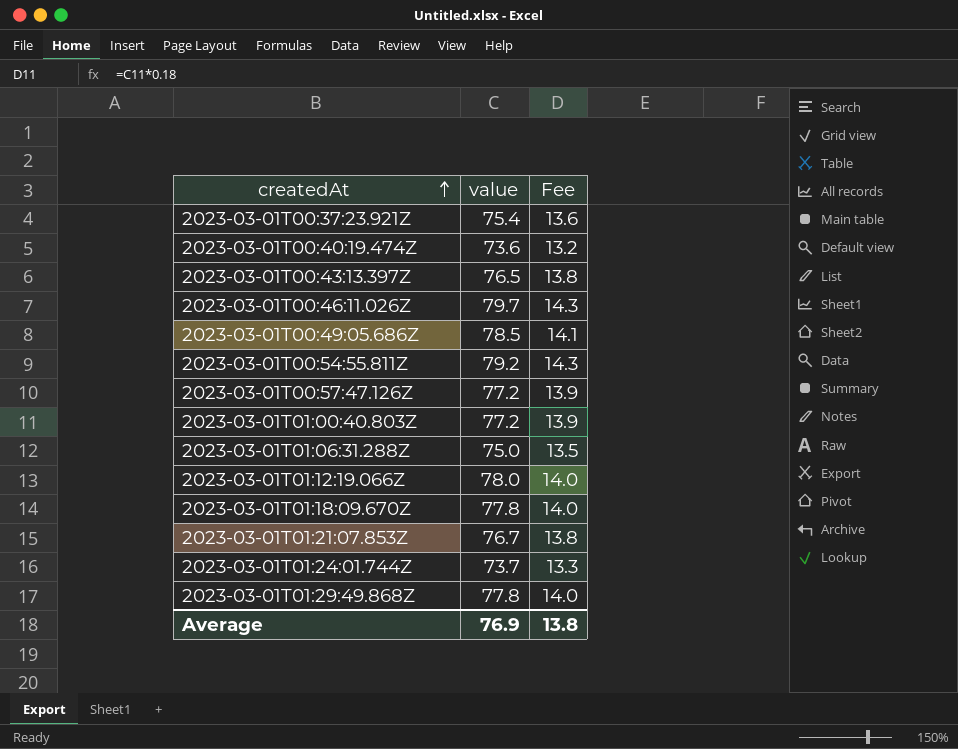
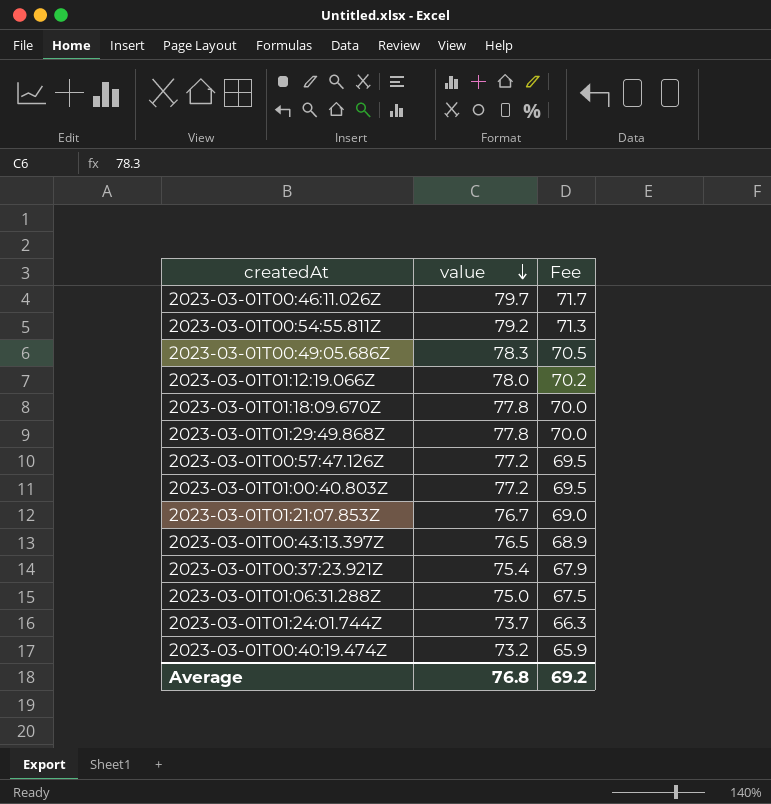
row order: createdAt ascending -> value descending
column Fee | formula: [value] * 0.18 -> [value] * 0.9
2023-03-01T00:49:05.686Z | value: 78.5 -> 78.3
2023-03-01T00:40:19.474Z | value: 73.6 -> 73.2
Average | value: 76.9 -> 76.8
Average | Fee: 13.8 -> 69.2

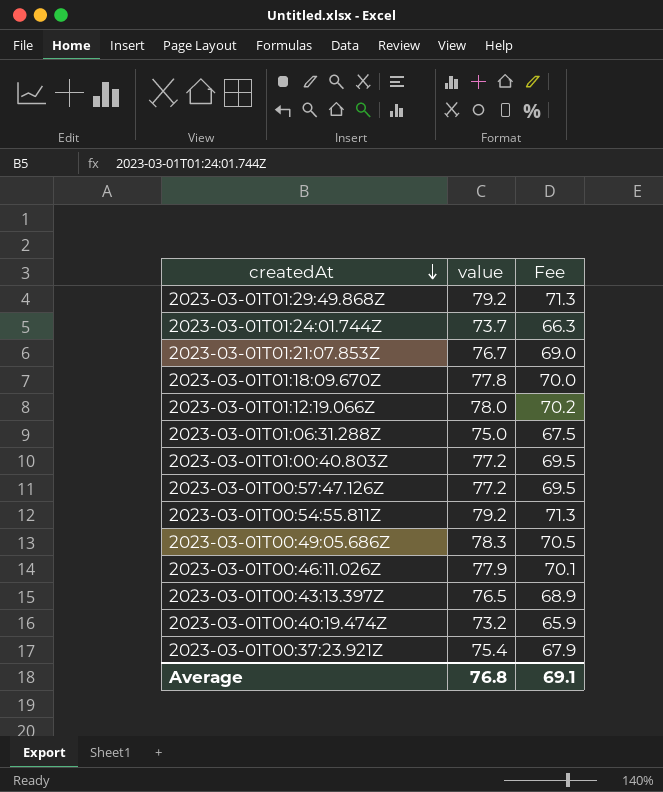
row order: value descending -> createdAt descending
2023-03-01T01:29:49.868Z | value: 77.8 -> 79.2
2023-03-01T01:29:49.868Z | Fee: 70.0 -> 71.3
2023-03-01T00:46:11.026Z | value: 79.7 -> 77.9
2023-03-01T00:46:11.026Z | Fee: 71.7 -> 70.1
Average | Fee: 69.2 -> 69.1

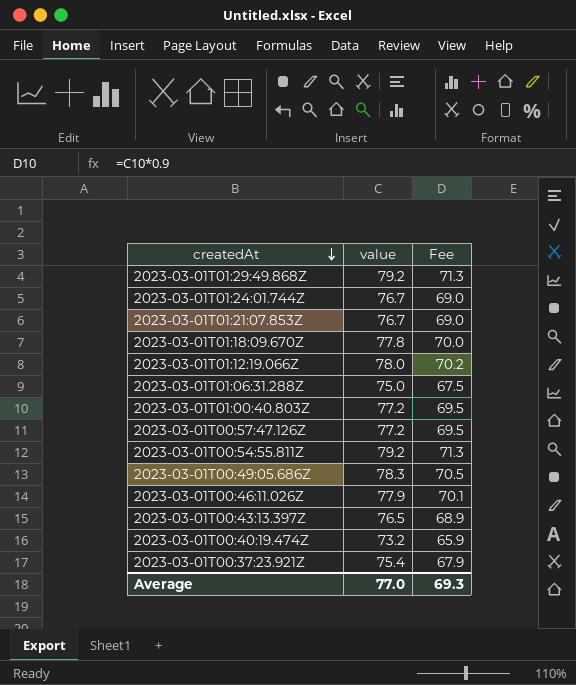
2023-03-01T01:24:01.744Z | value: 73.7 -> 76.7
2023-03-01T01:24:01.744Z | Fee: 66.3 -> 69.0
Average | value: 76.8 -> 77.0
Average | Fee: 69.1 -> 69.3

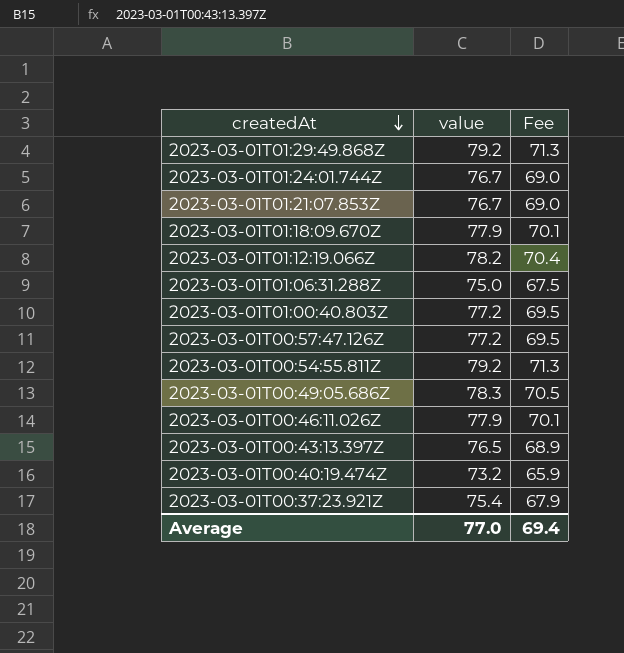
2023-03-01T01:18:09.670Z | value: 77.8 -> 77.9
2023-03-01T01:18:09.670Z | Fee: 70.0 -> 70.1
2023-03-01T01:12:19.066Z | value: 78.0 -> 78.2
2023-03-01T01:12:19.066Z | Fee: 70.2 -> 70.4
Average | Fee: 69.3 -> 69.4

